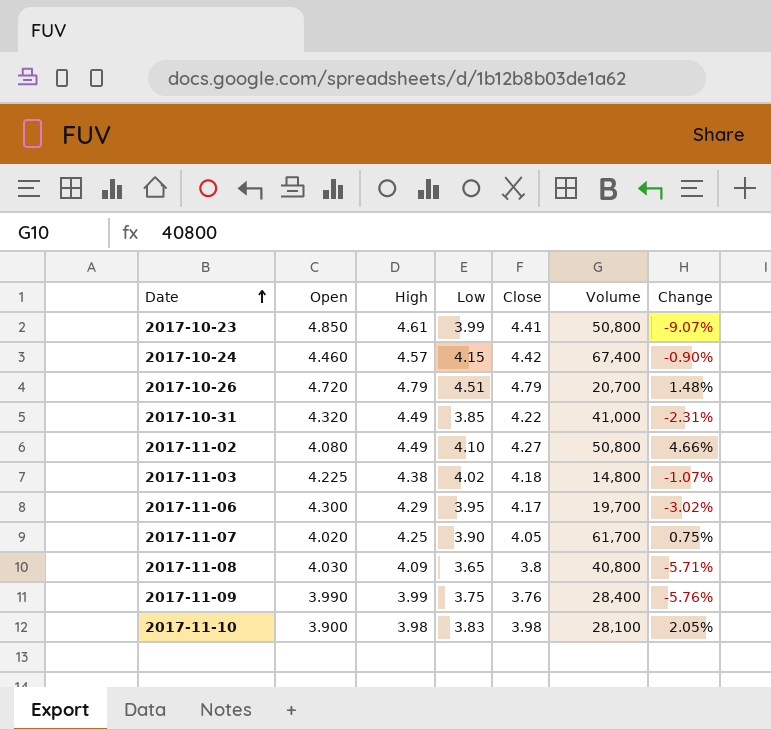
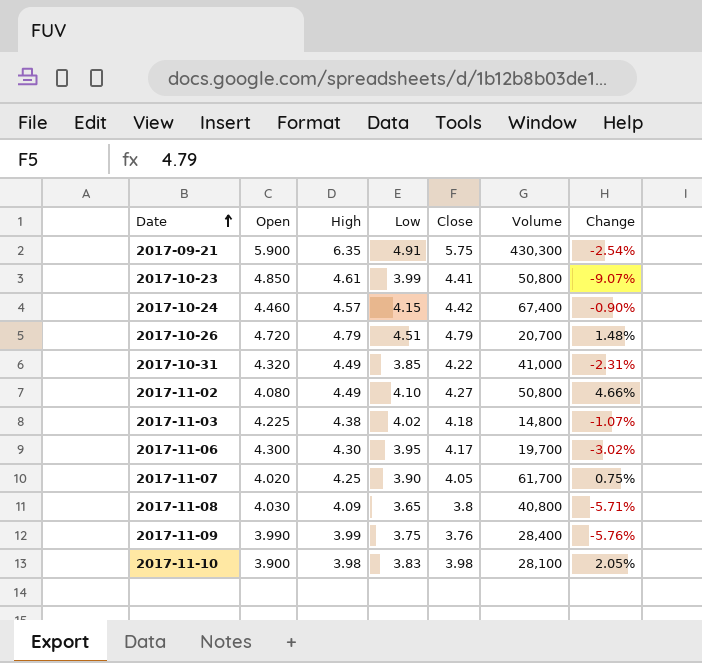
row 2017-09-21: none -> 5.900 | 6.35 | 4.91 | 5.75 | 430,300 | -2.54%
2017-11-06 | High: 4.29 -> 4.30

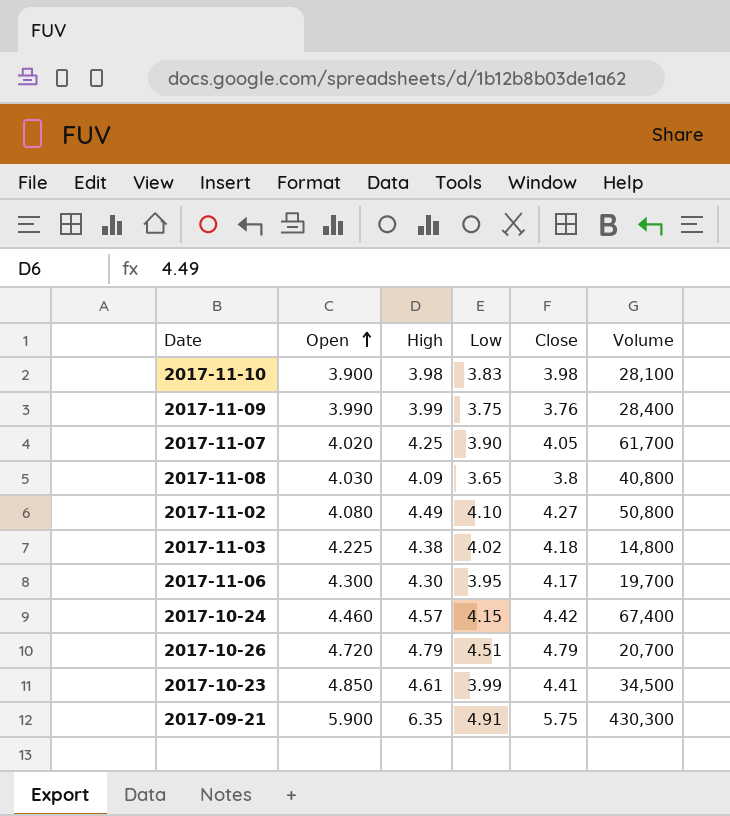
row order: Date ascending -> Open ascending
column Change | formula: ([Close] - [Open]) / [Open] -> none
row 2017-10-31: 4.320 | 4.49 | 3.85 | 4.22 | 41,000 | -2.31% -> none
2017-10-23 | Volume: 50,800 -> 34,500

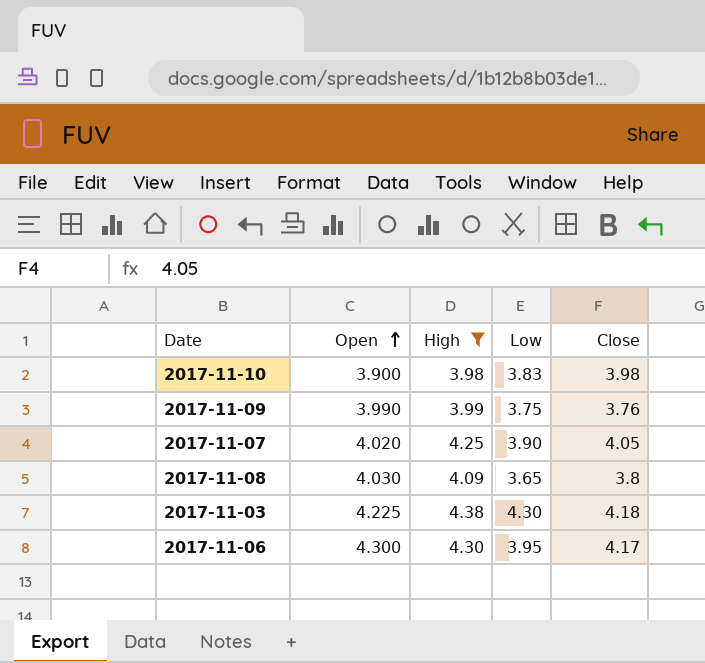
filter: none -> High <= 4.38
column Volume | position: 6 -> none
2017-11-03 | Low: 4.02 -> 4.30

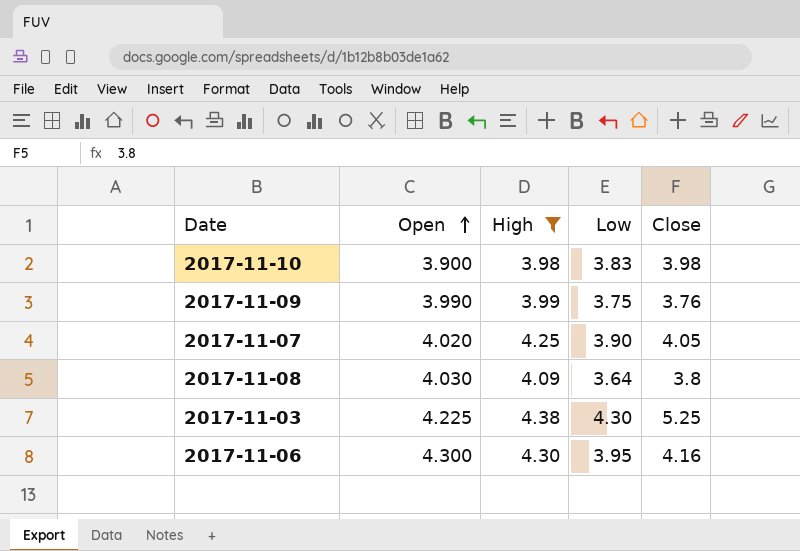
2017-11-08 | Low: 3.65 -> 3.64
2017-11-03 | Close: 4.18 -> 5.25
2017-11-06 | Close: 4.17 -> 4.16

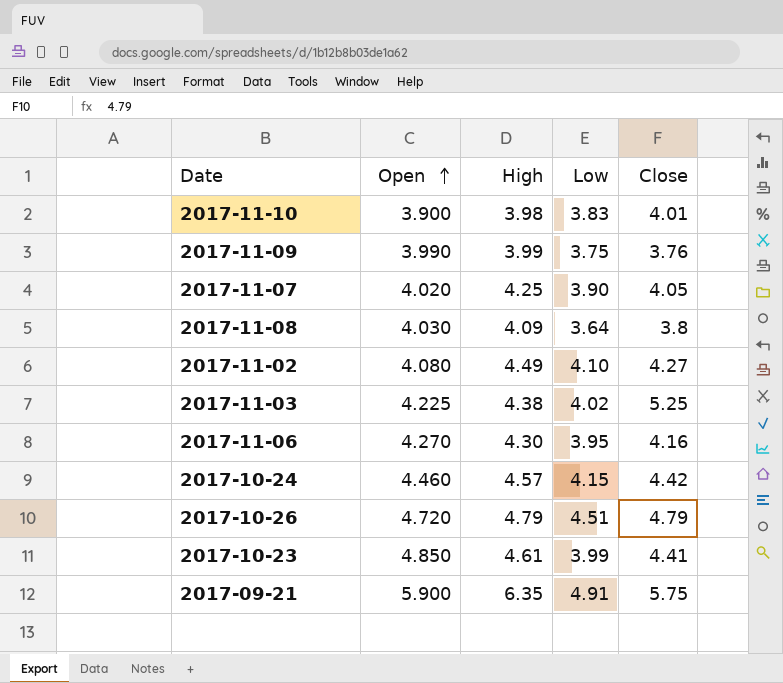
filter: High <= 4.38 -> none
2017-11-10 | Close: 3.98 -> 4.01
2017-11-03 | Low: 4.30 -> 4.02
2017-11-06 | Open: 4.300 -> 4.270

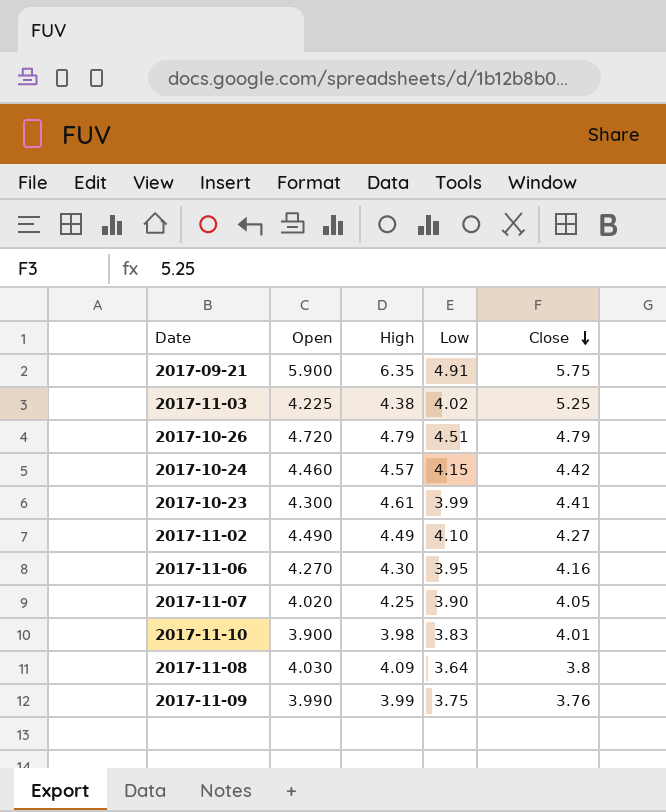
row order: Open ascending -> Close descending
2017-10-23 | Open: 4.850 -> 4.300
2017-11-02 | Open: 4.080 -> 4.490

